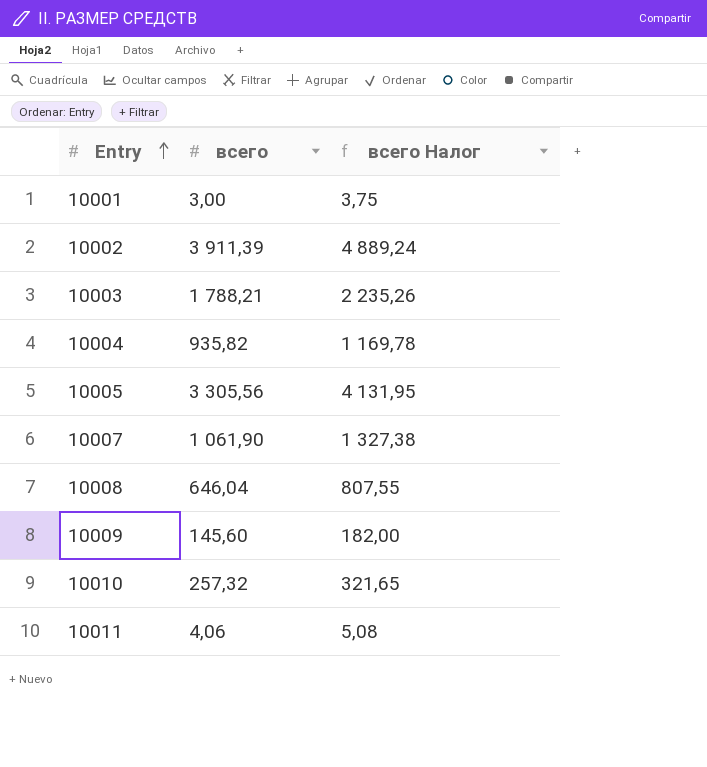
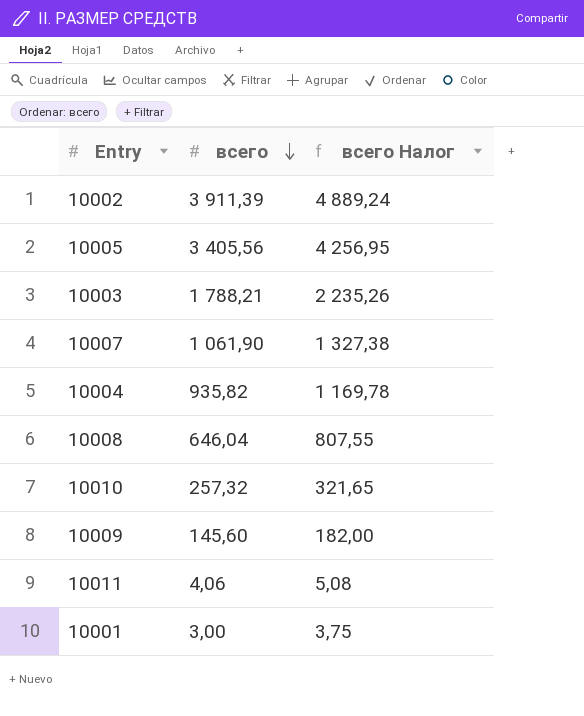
row order: Entry ascending -> всего descending
10005 | всего: 3 305,56 -> 3 405,56
10005 | всего Налог: 4 131,95 -> 4 256,95

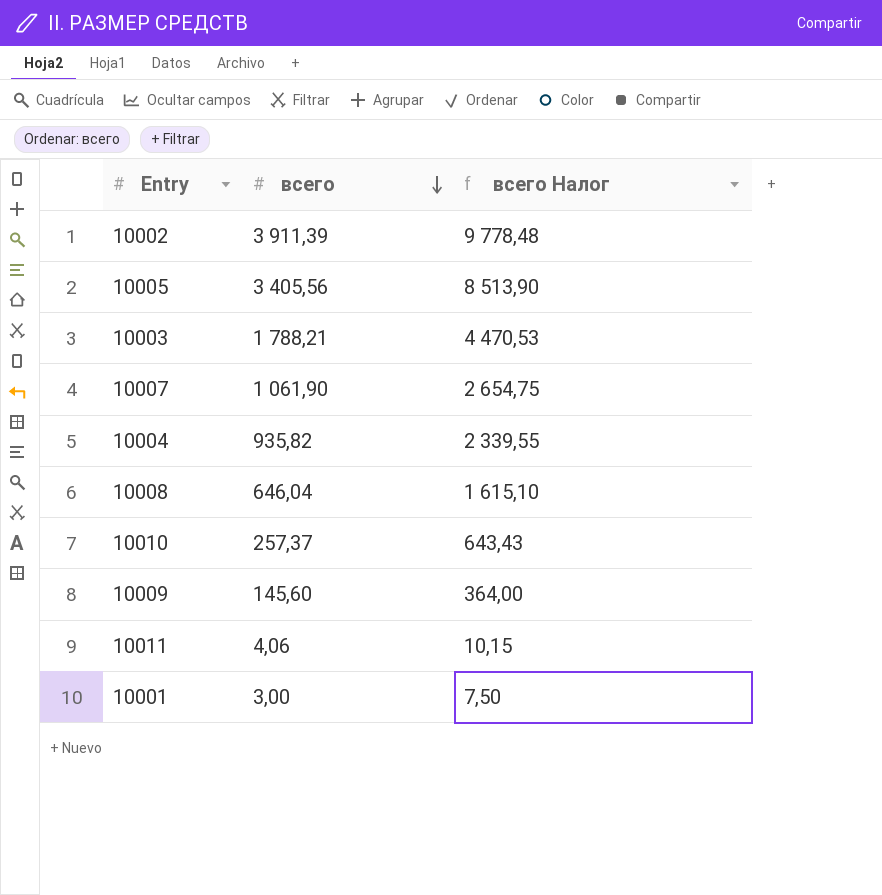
column всего Налог | formula: [всего] * 1,25 -> [всего] * 2,5
10010 | всего: 257,32 -> 257,37

